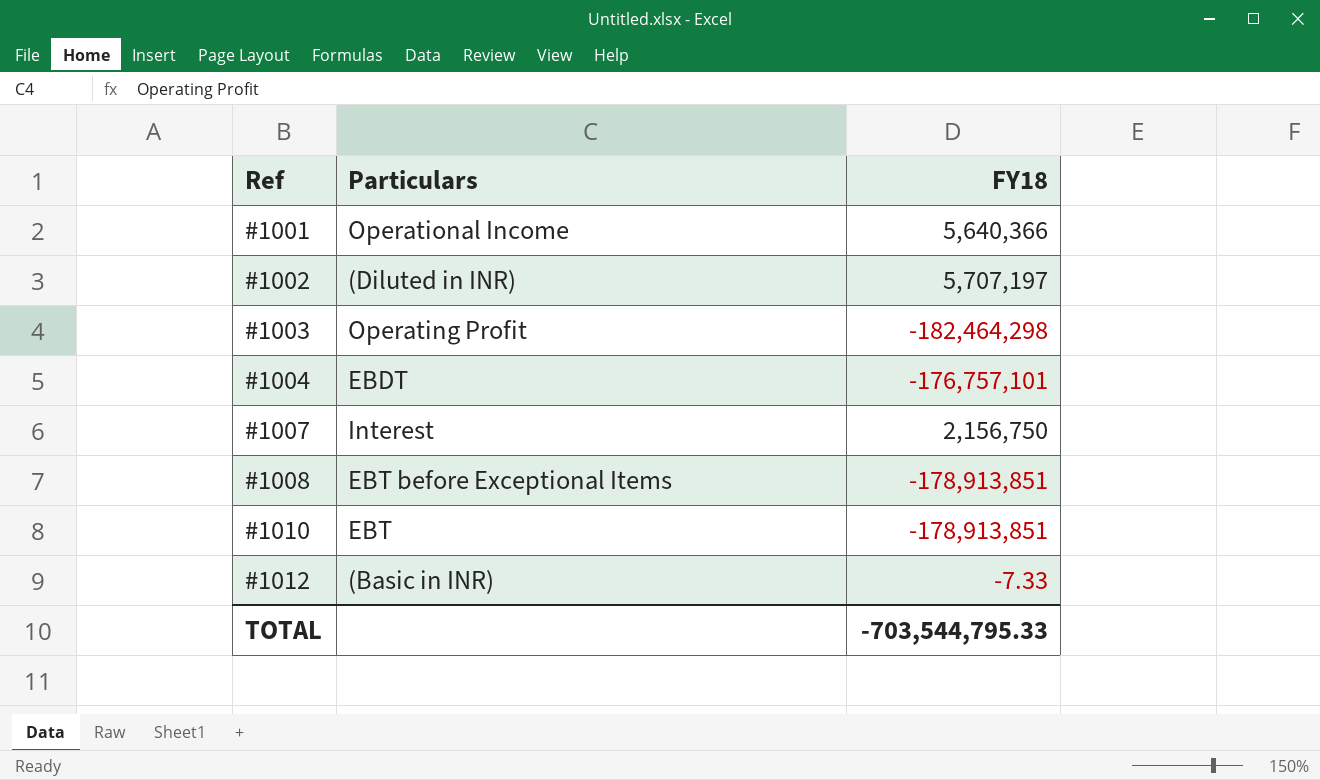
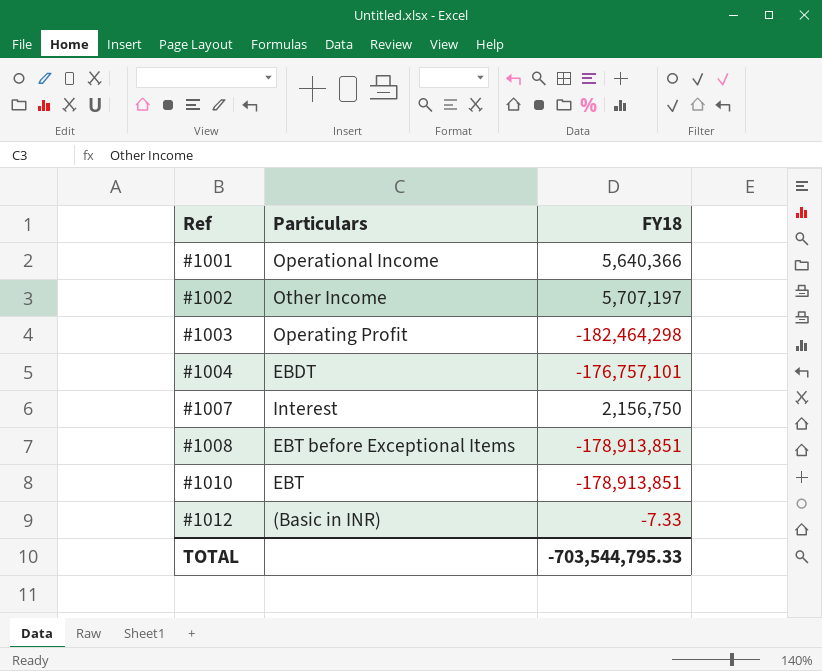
#1002 | Particulars: (Diluted in INR) -> Other Income

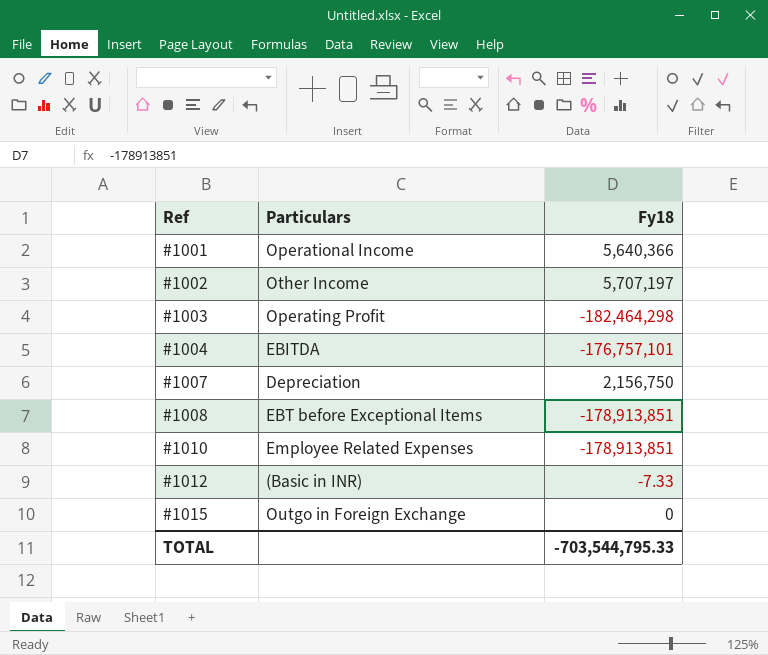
column name: FY18 -> Fy18
#1004 | Particulars: EBDT -> EBITDA
#1007 | Particulars: Interest -> Depreciation
#1010 | Particulars: EBT -> Employee Related Expenses
row #1015: none -> Outgo in Foreign Exchange | 0

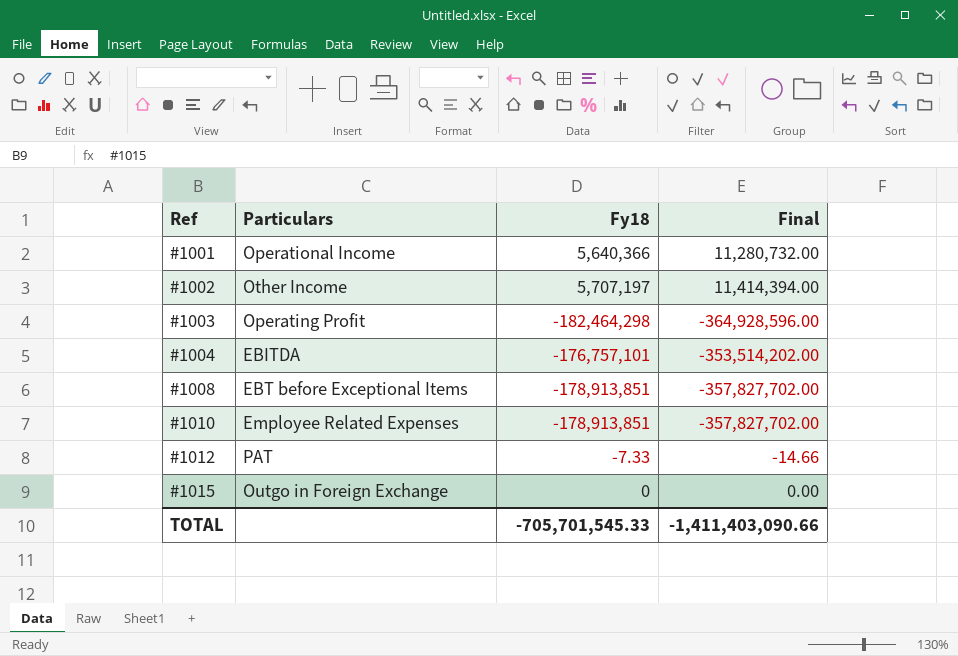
column Final | formula: none -> [Fy18] * 2
row #1007: Depreciation | 2,156,750 -> none
#1012 | Particulars: (Basic in INR) -> PAT
TOTAL | Fy18: -703,544,795.33 -> -705,701,545.33

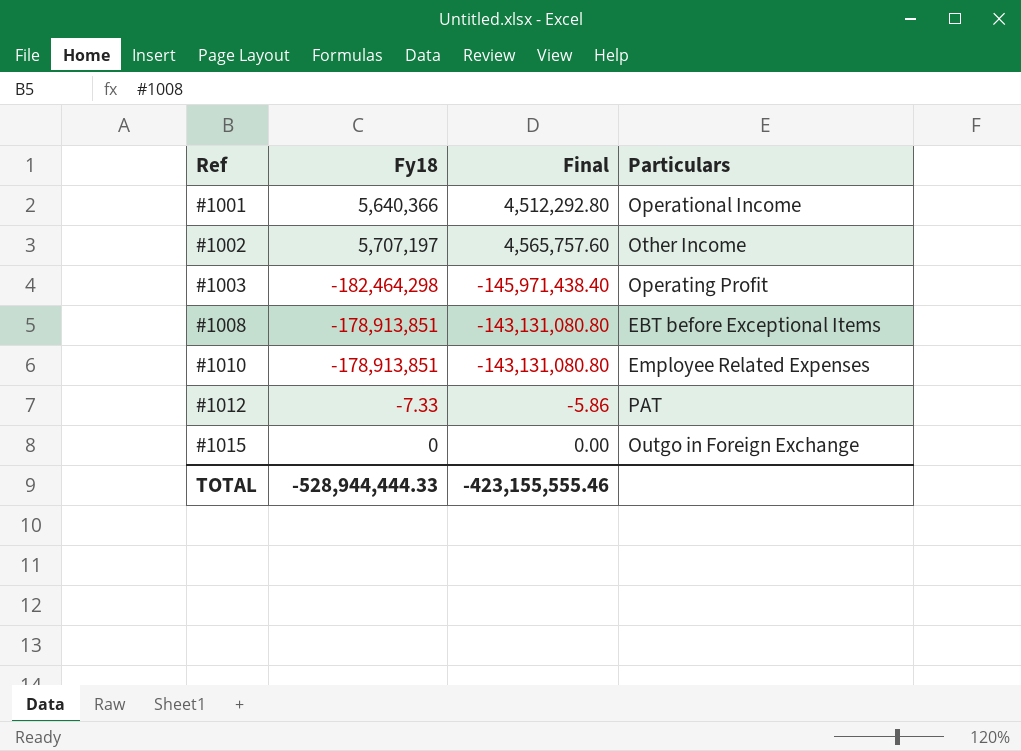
column Final | formula: [Fy18] * 2 -> [Fy18] * 0.8
column Particulars | position: 2 -> 4
row #1004: EBITDA | -176,757,101 | -353,514,202.00 -> none
TOTAL | Fy18: -705,701,545.33 -> -528,944,444.33
TOTAL | Final: -1,411,403,090.66 -> -423,155,555.46

